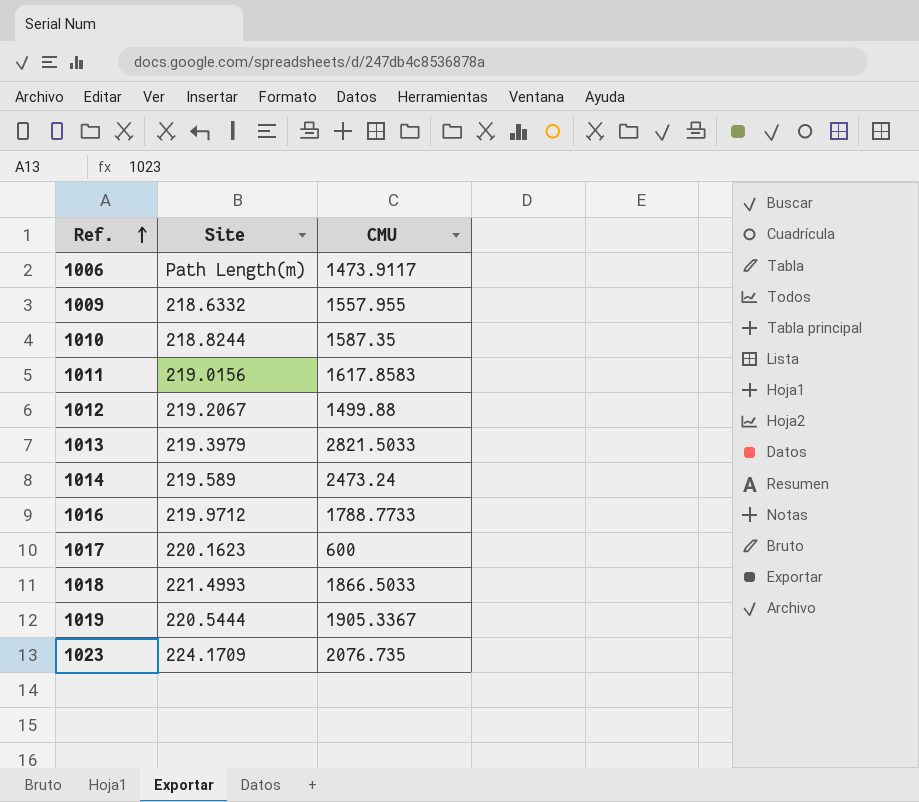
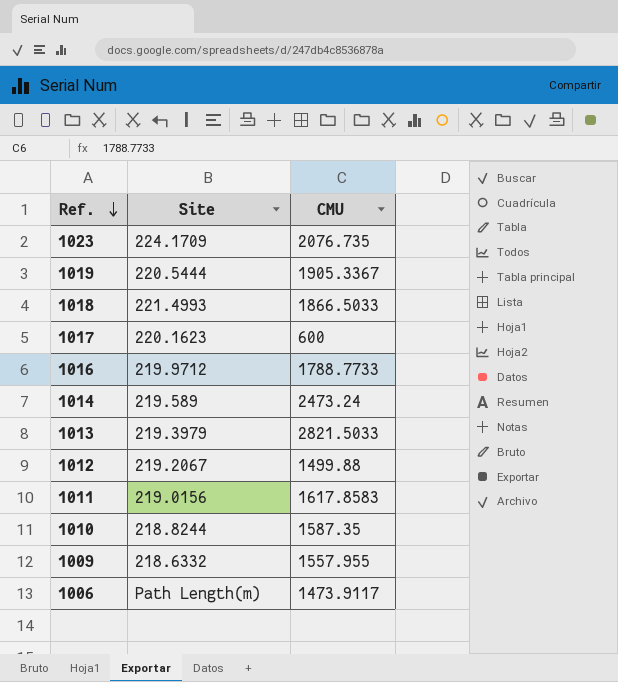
row order: Ref. ascending -> Ref. descending

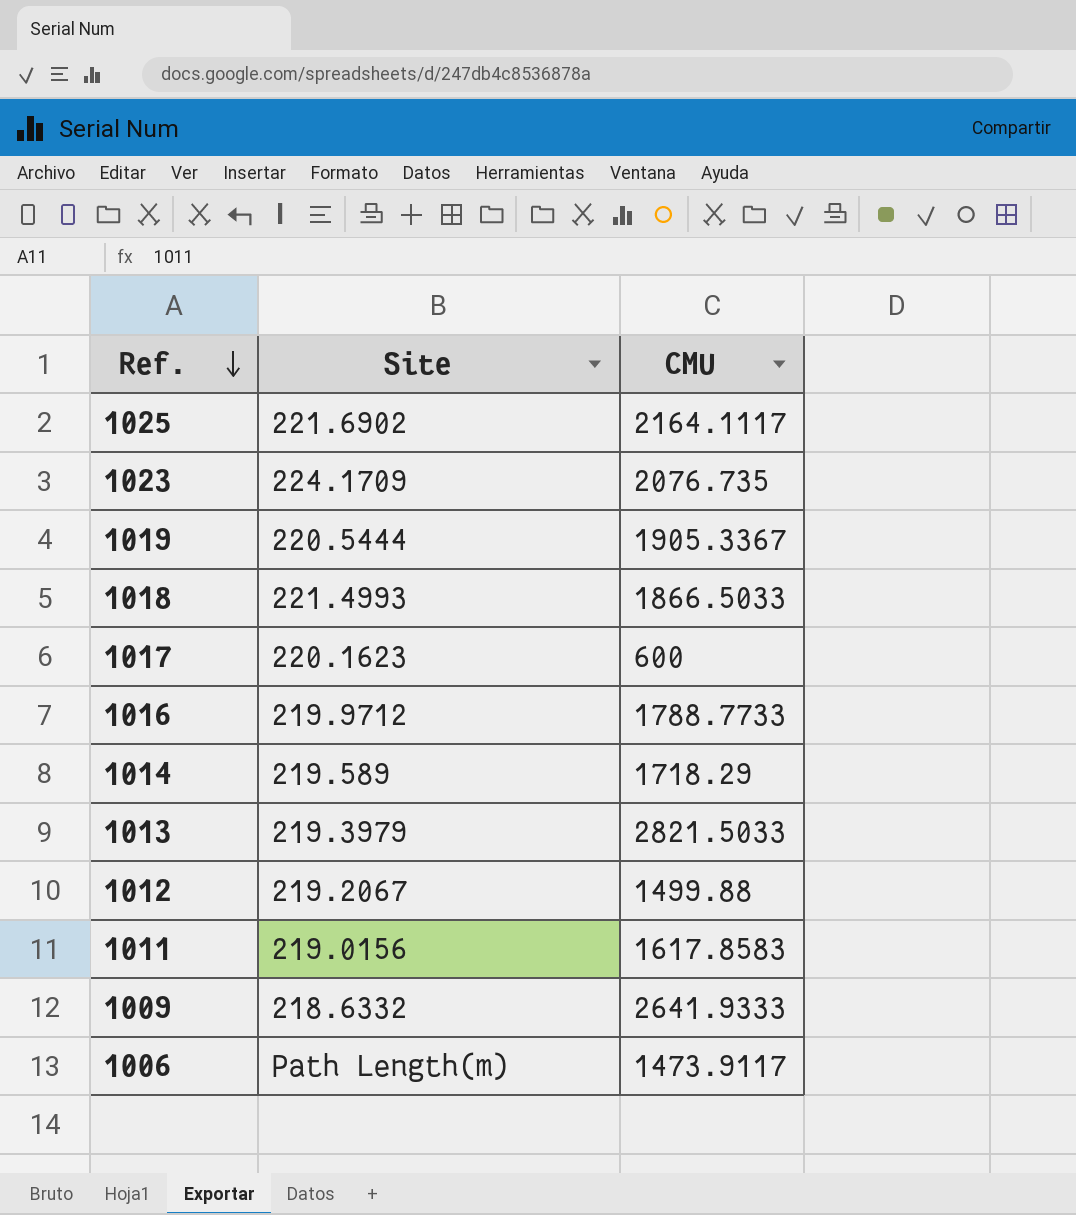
row 1010: 218.8244 | 1587.35 -> none
row 1025: none -> 221.6902 | 2164.1117
1014 | CMU: 2473.24 -> 1718.29
1009 | CMU: 1557.955 -> 2641.9333

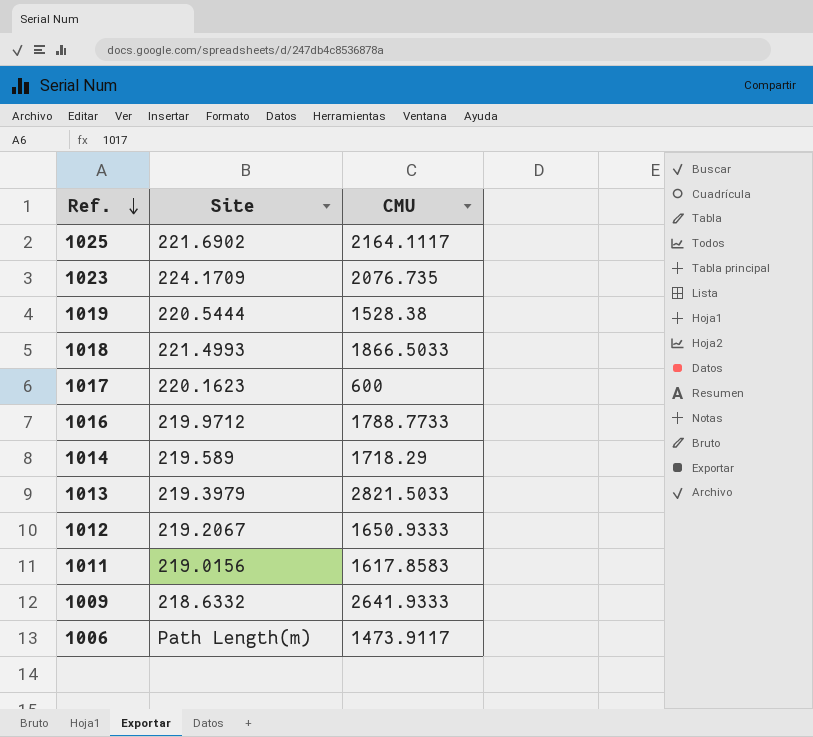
1019 | CMU: 1905.3367 -> 1528.38
1012 | CMU: 1499.88 -> 1650.9333

